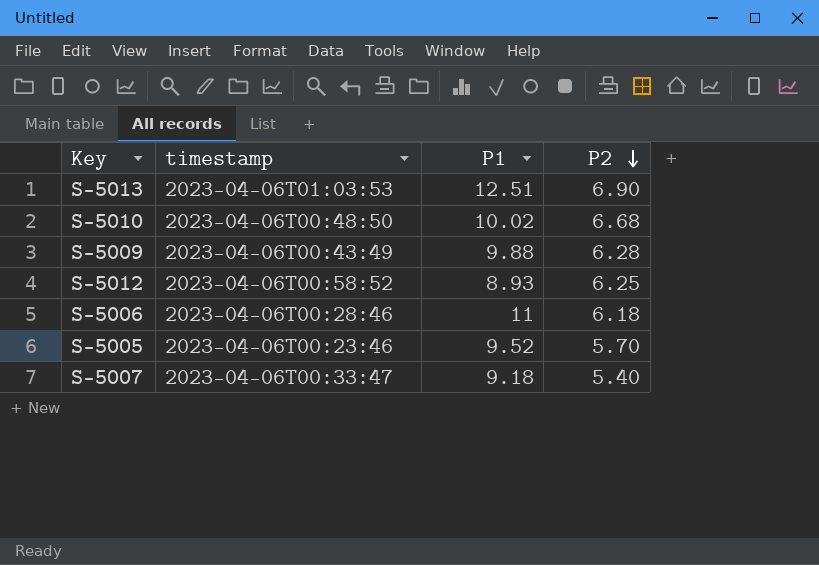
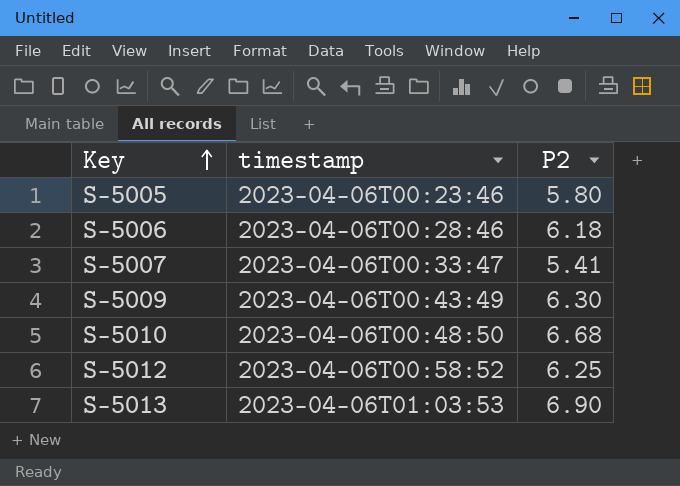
row order: P2 descending -> Key ascending
column P1 | position: 3 -> none
S-5005 | P2: 5.70 -> 5.80
S-5007 | P2: 5.40 -> 5.41
S-5009 | P2: 6.28 -> 6.30

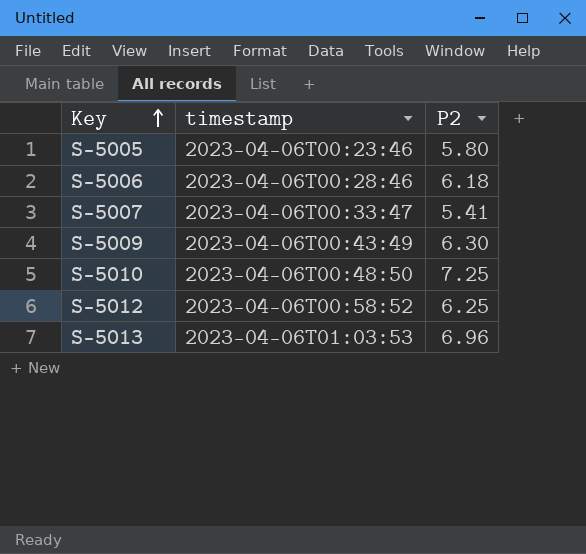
S-5010 | P2: 6.68 -> 7.25
S-5013 | P2: 6.90 -> 6.96

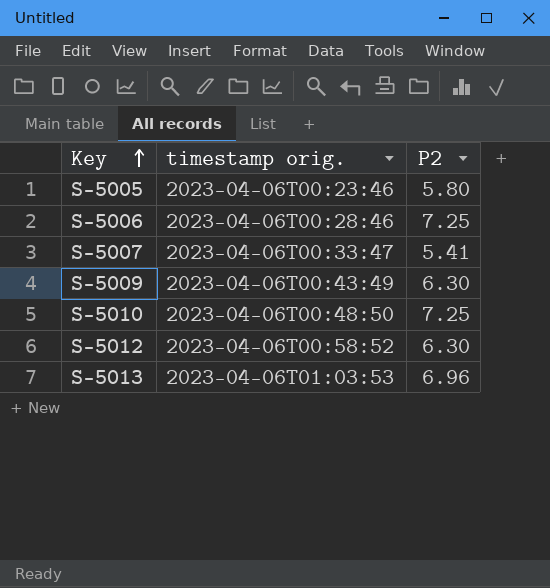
column name: timestamp -> timestamp orig.
S-5006 | P2: 6.18 -> 7.25
S-5012 | P2: 6.25 -> 6.30

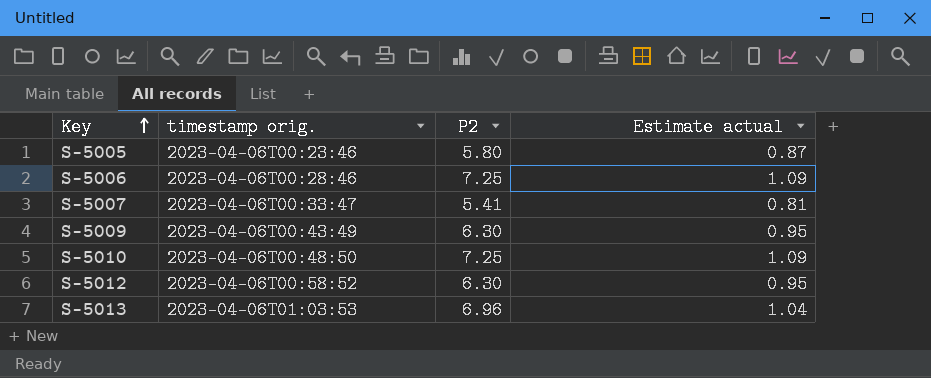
column Estimate actual | formula: none -> [P2] * 0.15

